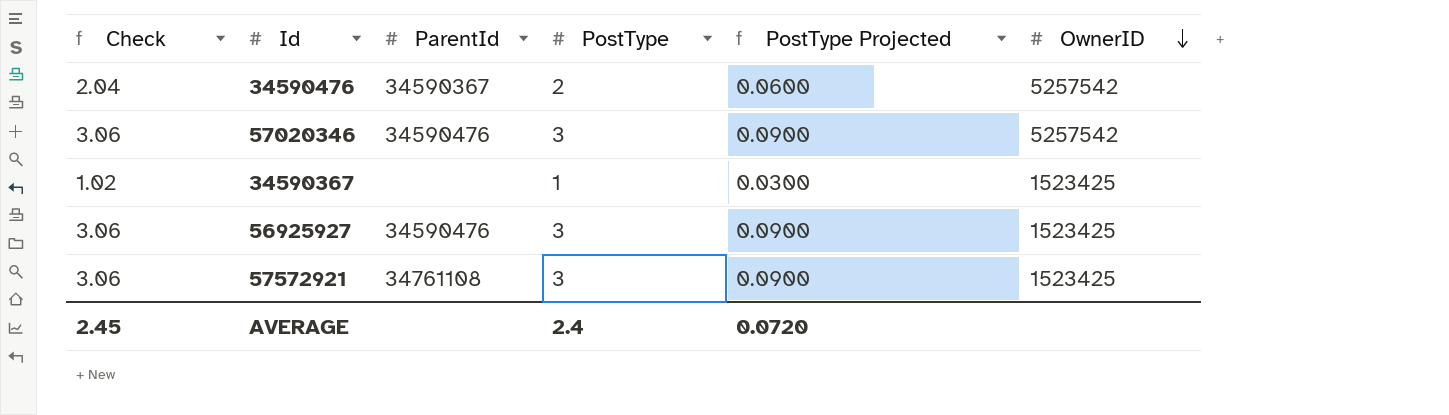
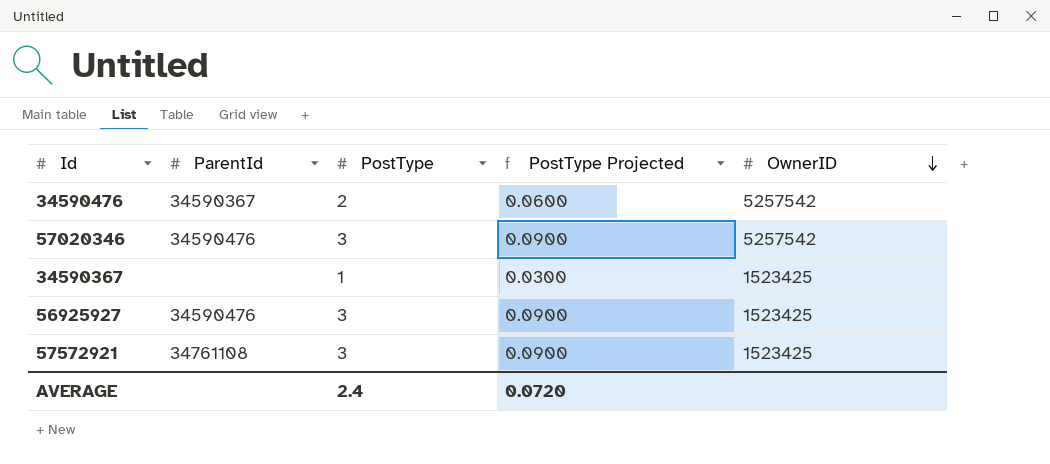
column Check | formula: [PostType] * 1.02 -> none

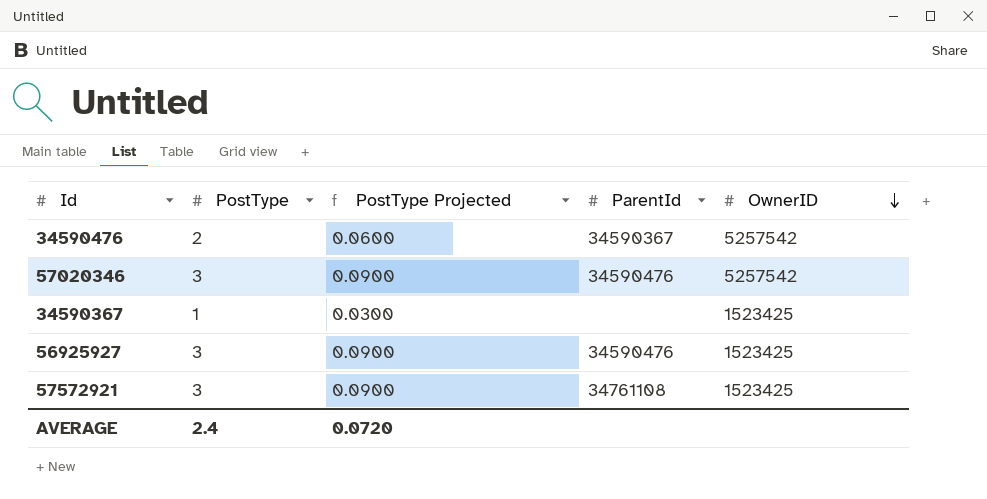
column ParentId | position: 2 -> 4

